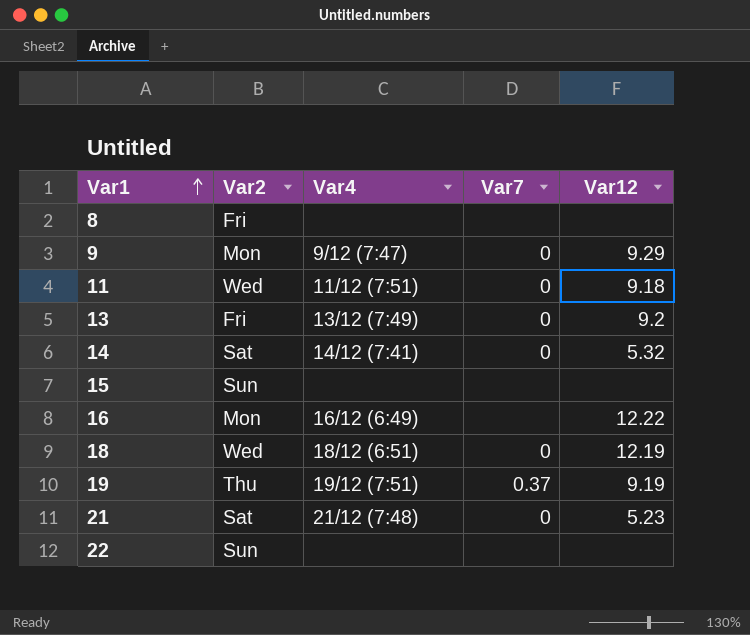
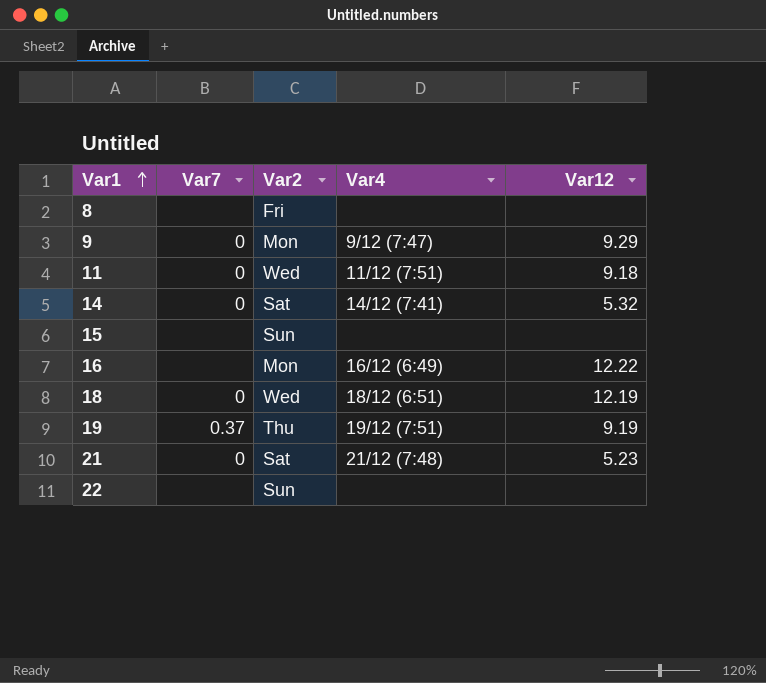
column Var7 | position: 4 -> 2
row 13: Fri | 13/12 (7:49) | 0 | 9.2 -> none

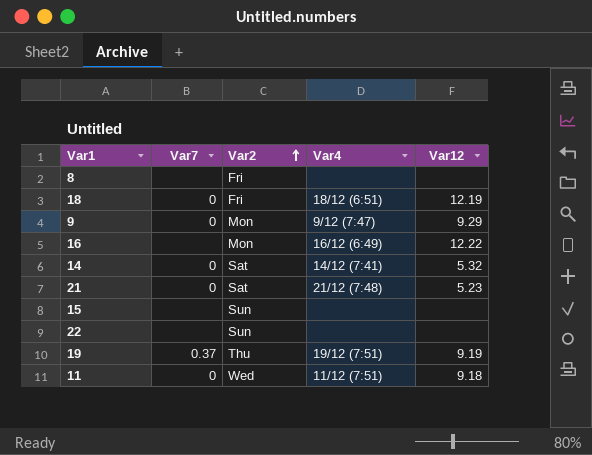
row order: Var1 ascending -> Var2 ascending
18 | Var2: Wed -> Fri

